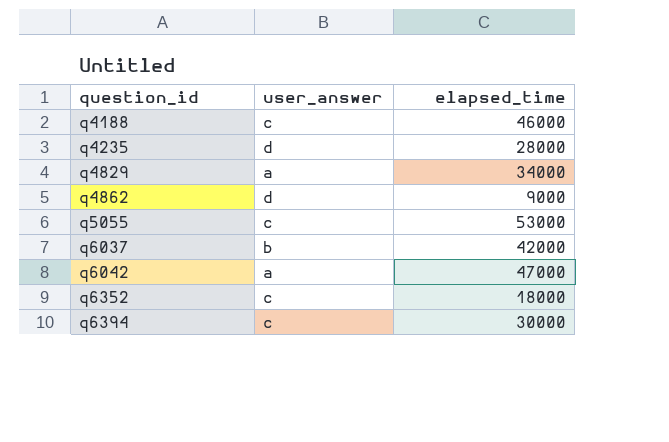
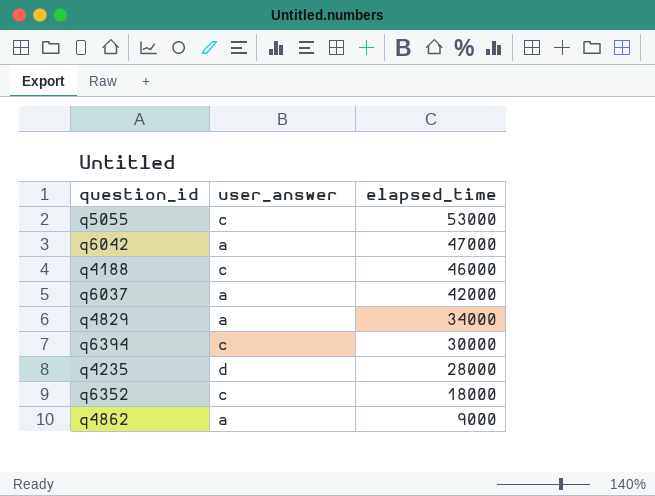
row order: question_id ascending -> elapsed_time descending
q6037 | user_answer: b -> a
q4862 | user_answer: d -> a

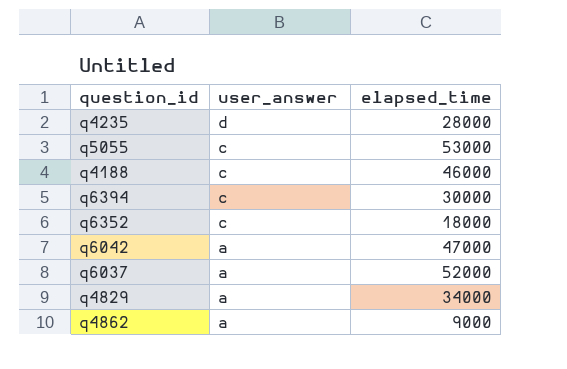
row order: elapsed_time descending -> user_answer descending
q6037 | elapsed_time: 42000 -> 52000

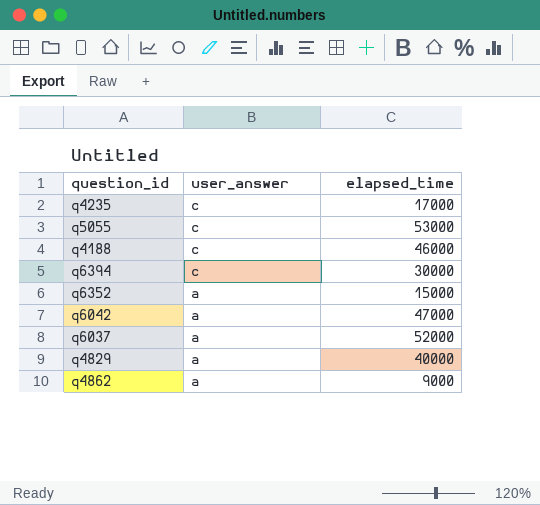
q4235 | user_answer: d -> c
q4235 | elapsed_time: 28000 -> 17000
q6352 | user_answer: c -> a
q6352 | elapsed_time: 18000 -> 15000
q4829 | elapsed_time: 34000 -> 40000

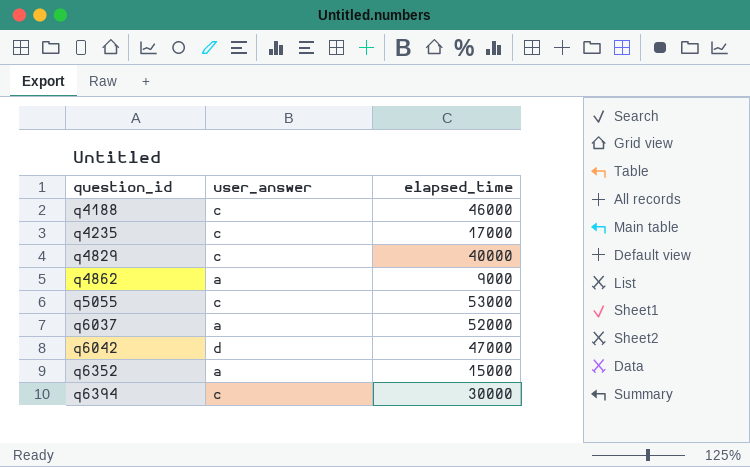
row order: user_answer descending -> question_id ascending
q4829 | user_answer: a -> c
q6042 | user_answer: a -> d

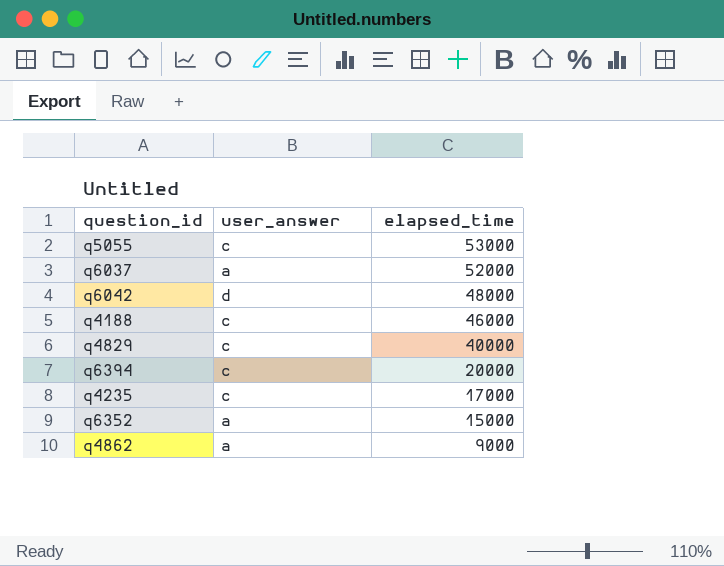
row order: question_id ascending -> elapsed_time descending
q6042 | elapsed_time: 47000 -> 48000
q6394 | elapsed_time: 30000 -> 20000

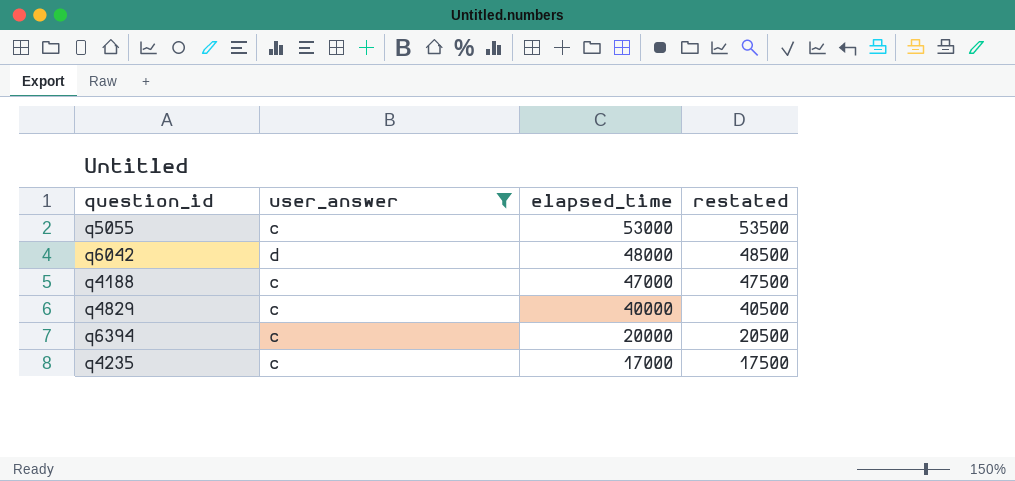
filter: none -> user_answer != a
column restated | formula: none -> [elapsed_time] + 500
q4188 | elapsed_time: 46000 -> 47000

